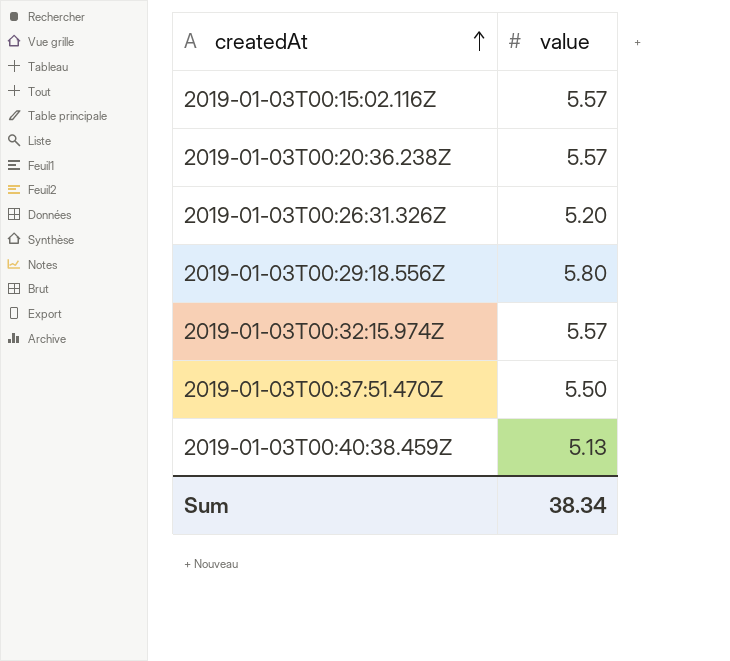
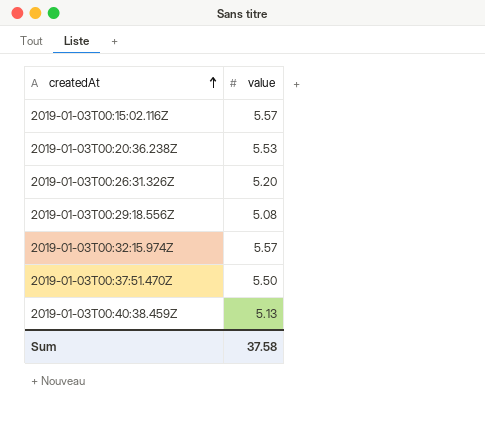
2019-01-03T00:20:36.238Z | value: 5.57 -> 5.53
2019-01-03T00:29:18.556Z | value: 5.80 -> 5.08
Sum | value: 38.34 -> 37.58

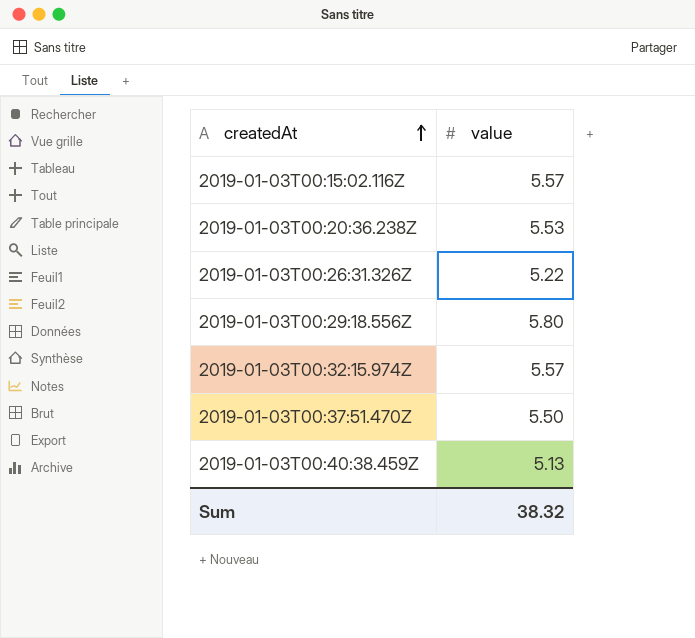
2019-01-03T00:26:31.326Z | value: 5.20 -> 5.22
2019-01-03T00:29:18.556Z | value: 5.08 -> 5.80
Sum | value: 37.58 -> 38.32

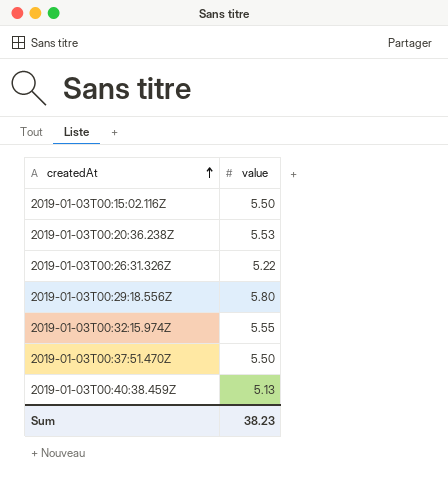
2019-01-03T00:15:02.116Z | value: 5.57 -> 5.50
2019-01-03T00:32:15.974Z | value: 5.57 -> 5.55
Sum | value: 38.32 -> 38.23

